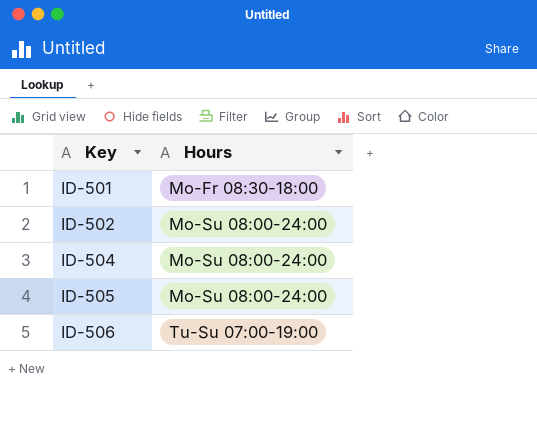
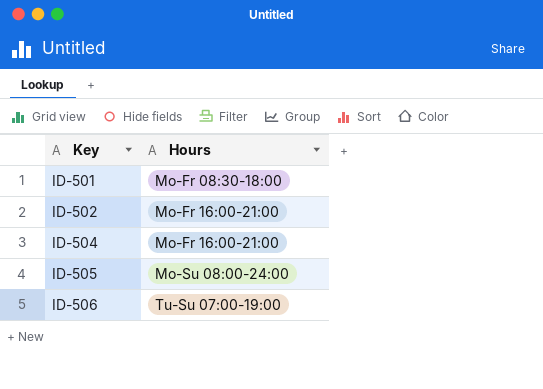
ID-502 | Hours: Mo-Su 08:00-24:00 -> Mo-Fr 16:00-21:00
ID-504 | Hours: Mo-Su 08:00-24:00 -> Mo-Fr 16:00-21:00

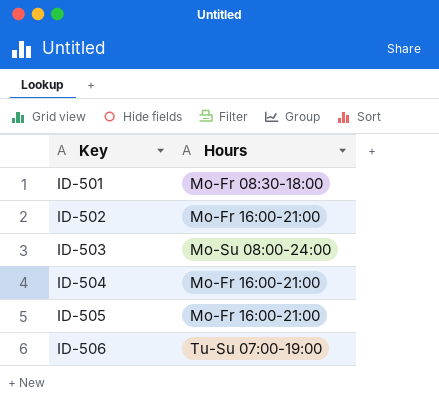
row ID-503: none -> Mo-Su 08:00-24:00
ID-505 | Hours: Mo-Su 08:00-24:00 -> Mo-Fr 16:00-21:00

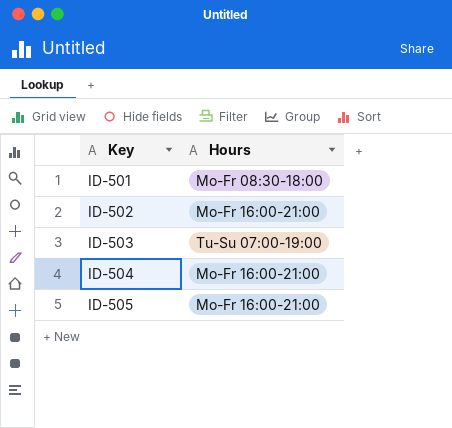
row ID-506: Tu-Su 07:00-19:00 -> none
ID-503 | Hours: Mo-Su 08:00-24:00 -> Tu-Su 07:00-19:00

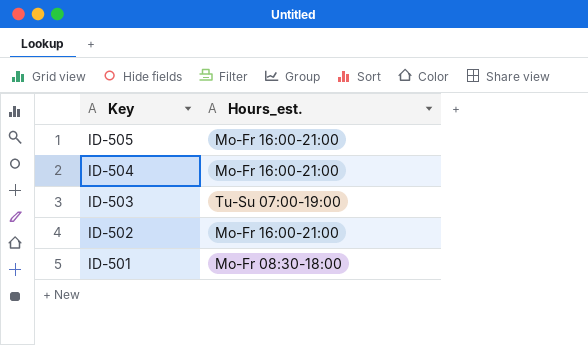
row order: Key ascending -> Key descending
column name: Hours -> Hours_est.

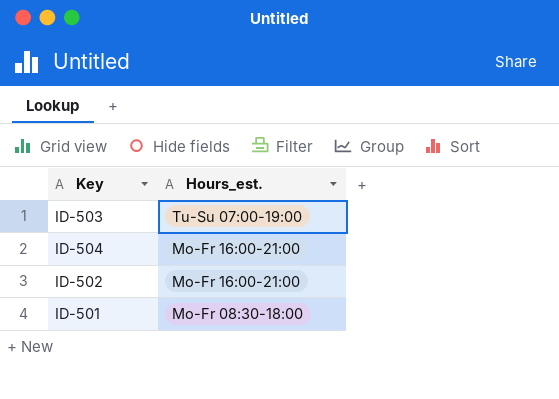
row order: Key descending -> Hours_est. descending
row ID-505: Mo-Fr 16:00-21:00 -> none

